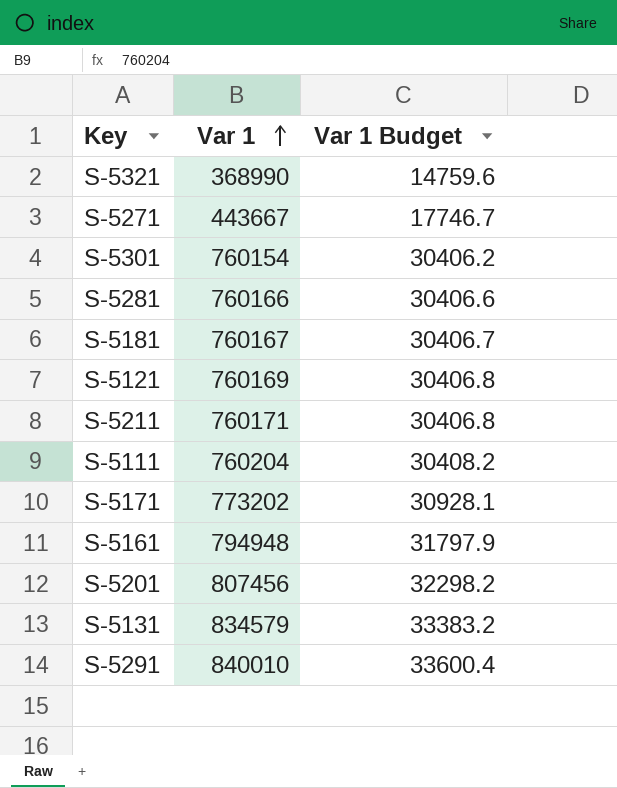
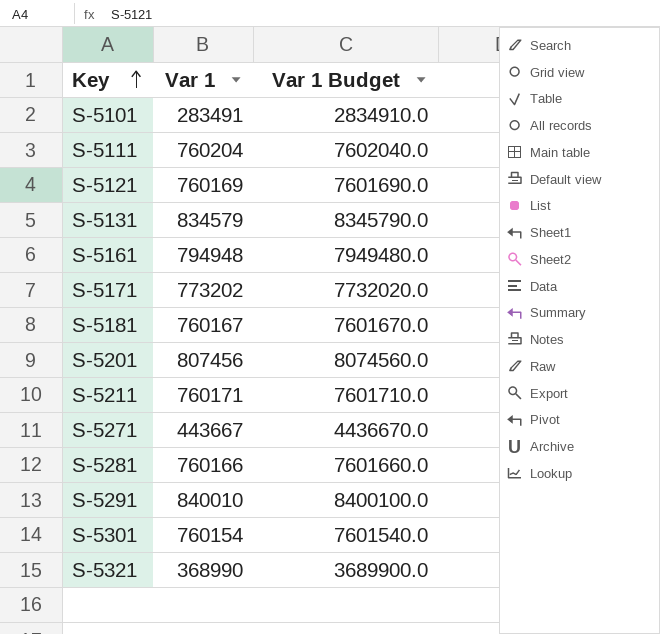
row order: Var 1 ascending -> Key ascending
column Var 1 Budget | formula: [Var 1] * 0.04 -> [Var 1] * 10
row S-5101: none -> 283491 | 2834910.0

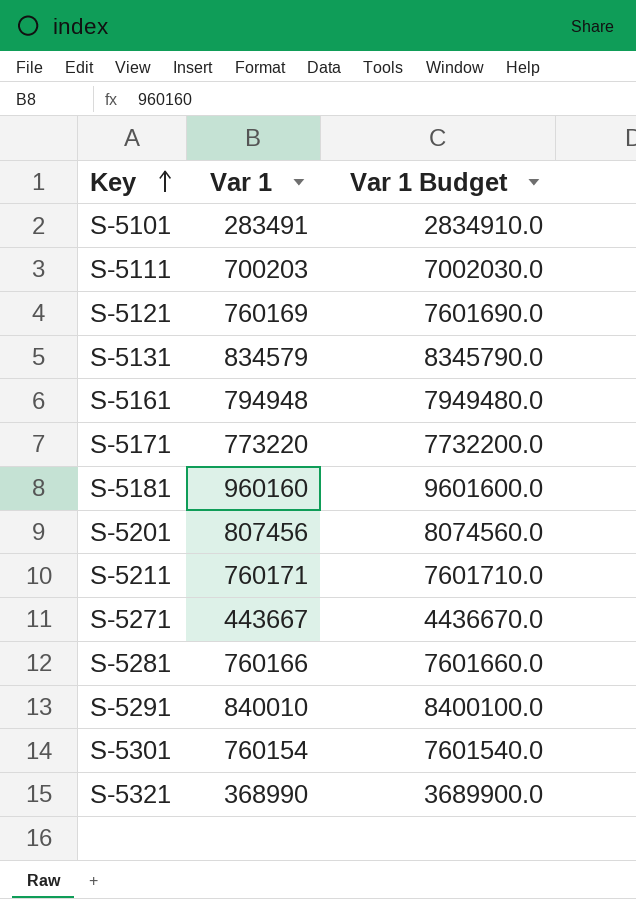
S-5111 | Var 1: 760204 -> 700203
S-5111 | Var 1 Budget: 7602040.0 -> 7002030.0
S-5171 | Var 1: 773202 -> 773220
S-5171 | Var 1 Budget: 7732020.0 -> 7732200.0
S-5181 | Var 1: 760167 -> 960160
S-5181 | Var 1 Budget: 7601670.0 -> 9601600.0

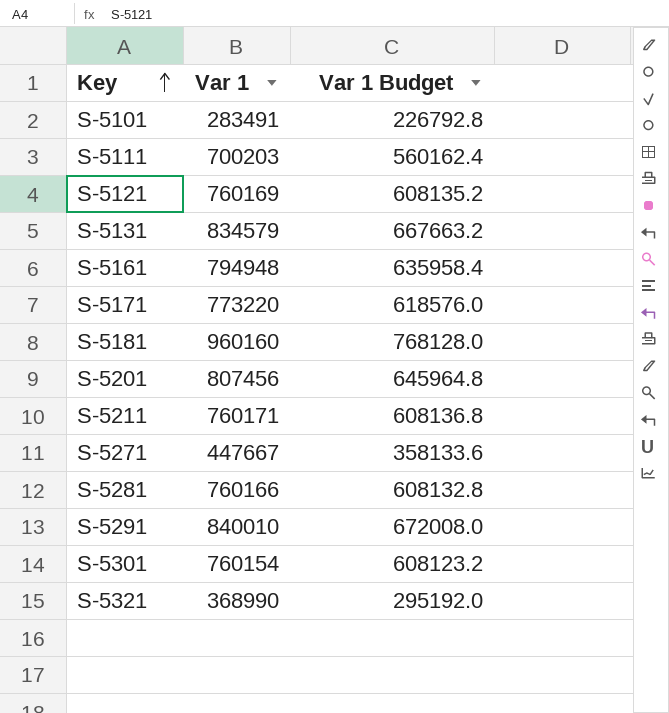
column Var 1 Budget | formula: [Var 1] * 10 -> [Var 1] * 0.8
S-5271 | Var 1: 443667 -> 447667

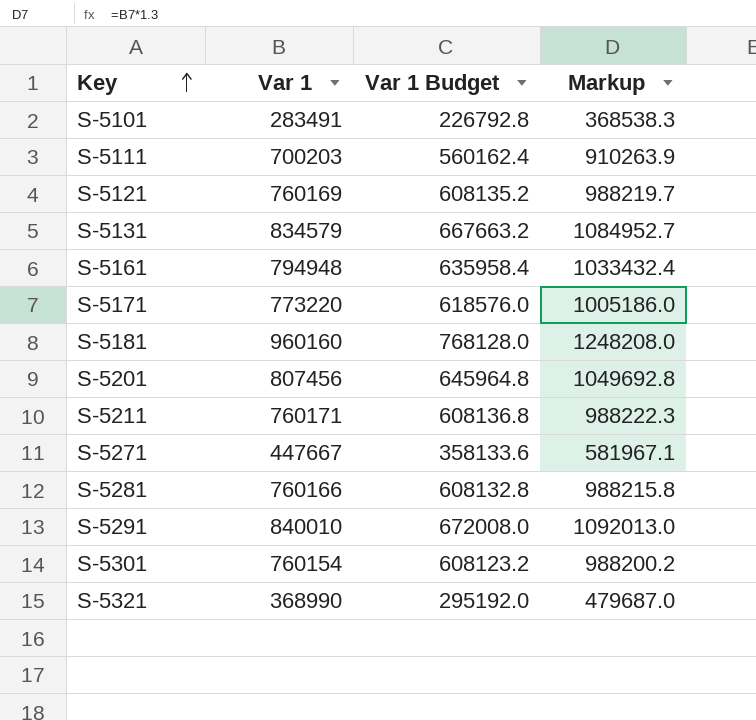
column Markup | formula: none -> [Var 1] * 1.3

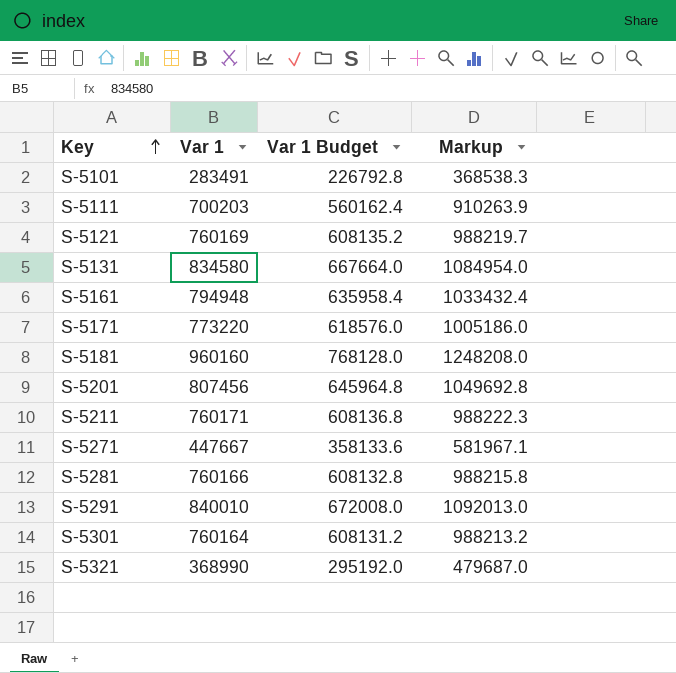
S-5131 | Var 1: 834579 -> 834580
S-5131 | Var 1 Budget: 667663.2 -> 667664.0
S-5131 | Markup: 1084952.7 -> 1084954.0
S-5301 | Var 1: 760154 -> 760164
S-5301 | Var 1 Budget: 608123.2 -> 608131.2
S-5301 | Markup: 988200.2 -> 988213.2

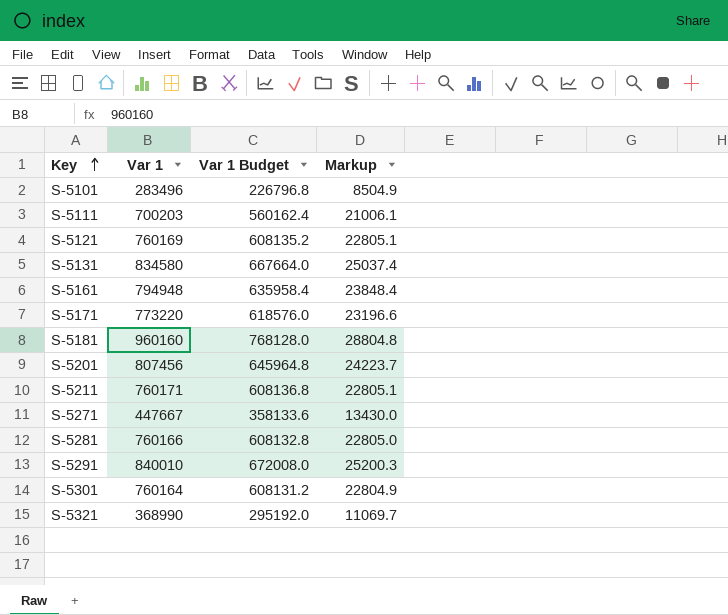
column Markup | formula: [Var 1] * 1.3 -> [Var 1] * 0.03
S-5101 | Var 1: 283491 -> 283496
S-5101 | Var 1 Budget: 226792.8 -> 226796.8

